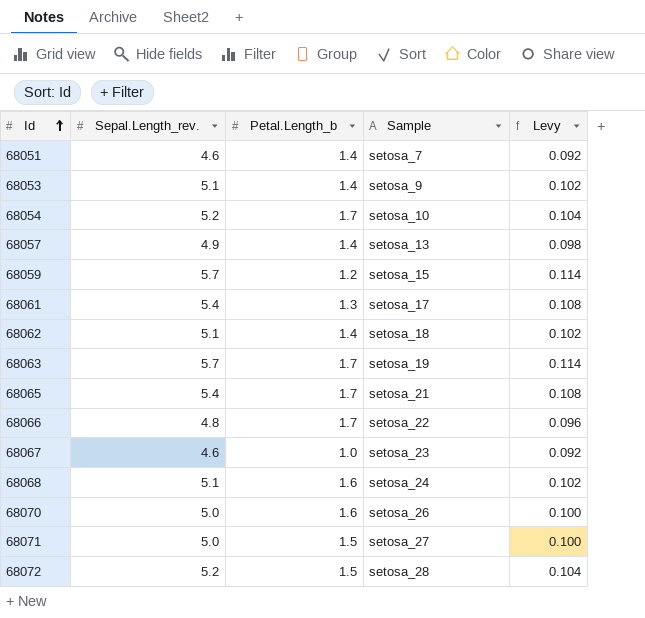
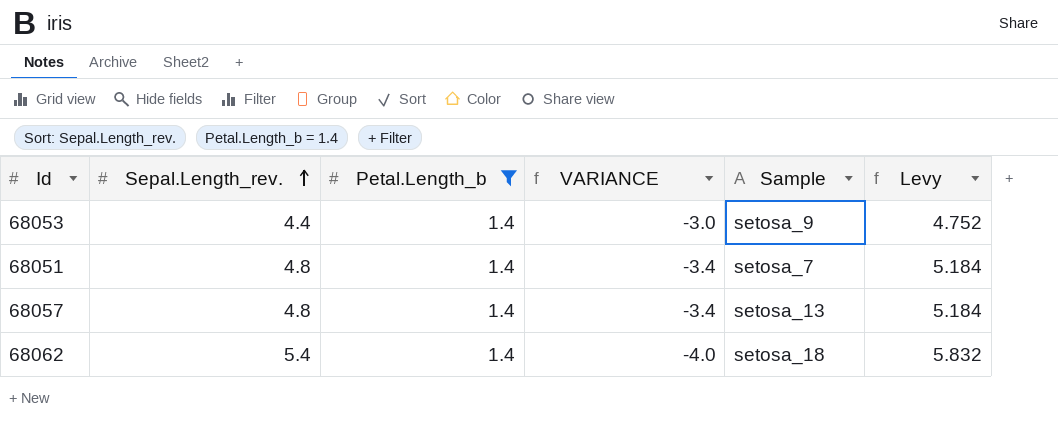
filter: none -> Petal.Length_b = 1.4
row order: Id ascending -> Sepal.Length_rev. ascending
column VARIANCE | formula: none -> [Petal.Length_b] - [Sepal.Length_rev.]
column Levy | formula: [Sepal.Length_rev.] * 0.02 -> [Sepal.Length_rev.] * 1.08
68053 | Sepal.Length_rev.: 5.1 -> 4.4
68051 | Sepal.Length_rev.: 4.6 -> 4.8
68057 | Sepal.Length_rev.: 4.9 -> 4.8
68062 | Sepal.Length_rev.: 5.1 -> 5.4

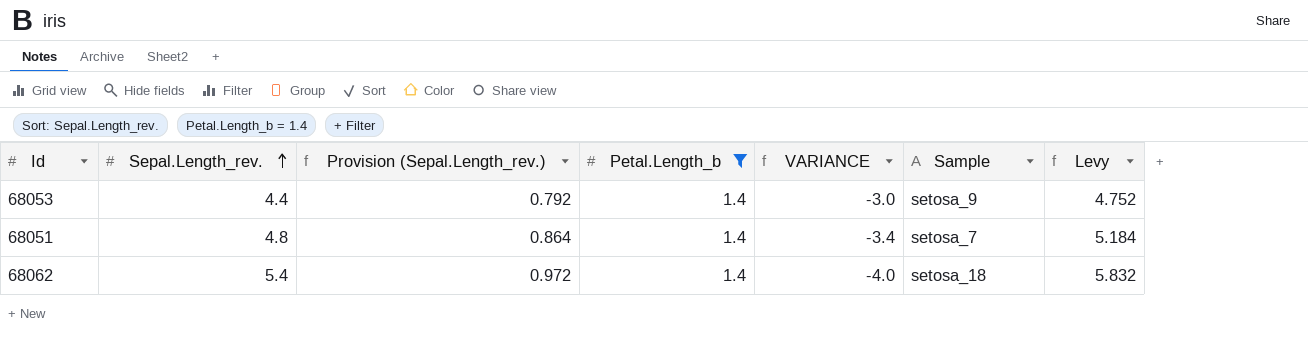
column Provision (Sepal.Length_rev.) | formula: none -> [Sepal.Length_rev.] * 0.18
row 68057: 4.8 | 1.4 | -3.4 | setosa_13 | 5.184 -> none

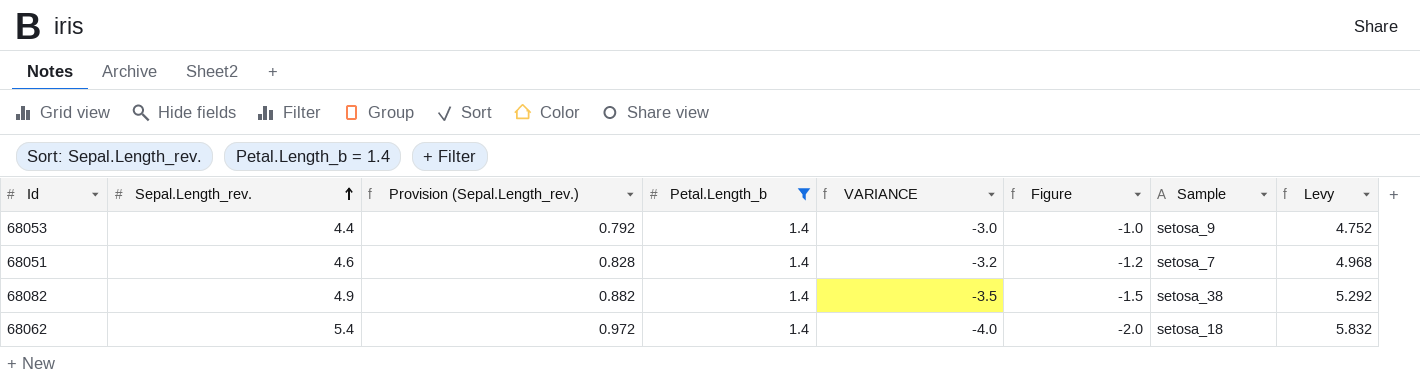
column Figure | formula: none -> [VARIANCE] + 2
68051 | Sepal.Length_rev.: 4.8 -> 4.6
68051 | Provision (Sepal.Length_rev.): 0.864 -> 0.828
68051 | VARIANCE: -3.4 -> -3.2
68051 | Levy: 5.184 -> 4.968
row 68082: none -> 4.9 | 0.882 | 1.4 | -3.5 | -1.5 | setosa_38 | 5.292

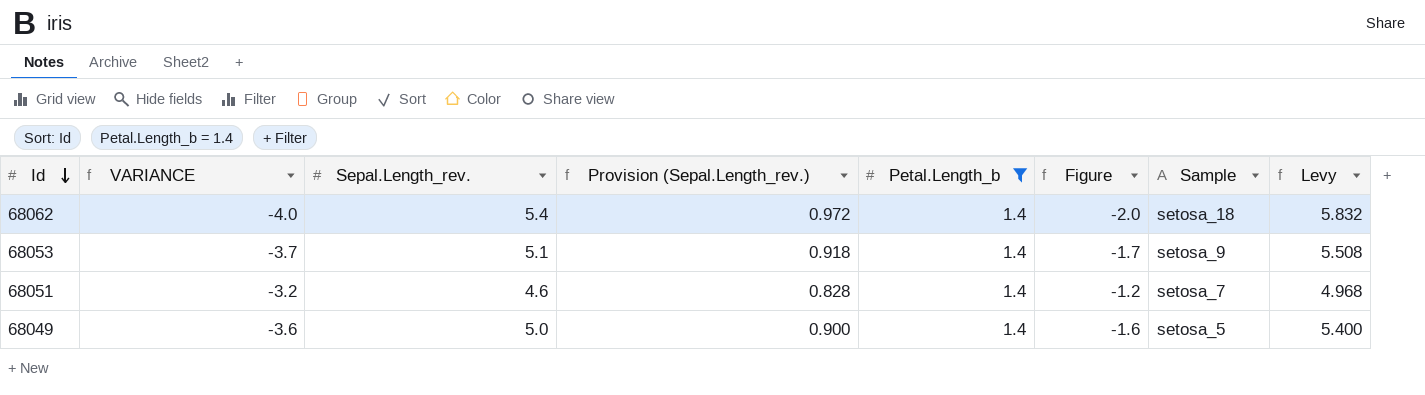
row order: Sepal.Length_rev. ascending -> Id descending
column VARIANCE | position: 5 -> 2
row 68082: 4.9 | 0.882 | 1.4 | -3.5 | -1.5 | setosa_38 | 5.292 -> none
68053 | VARIANCE: -3.0 -> -3.7
68053 | Sepal.Length_rev.: 4.4 -> 5.1
68053 | Provision (Sepal.Length_rev.): 0.792 -> 0.918
68053 | Figure: -1.0 -> -1.7
68053 | Levy: 4.752 -> 5.508
row 68049: none -> -3.6 | 5.0 | 0.900 | 1.4 | -1.6 | setosa_5 | 5.400

